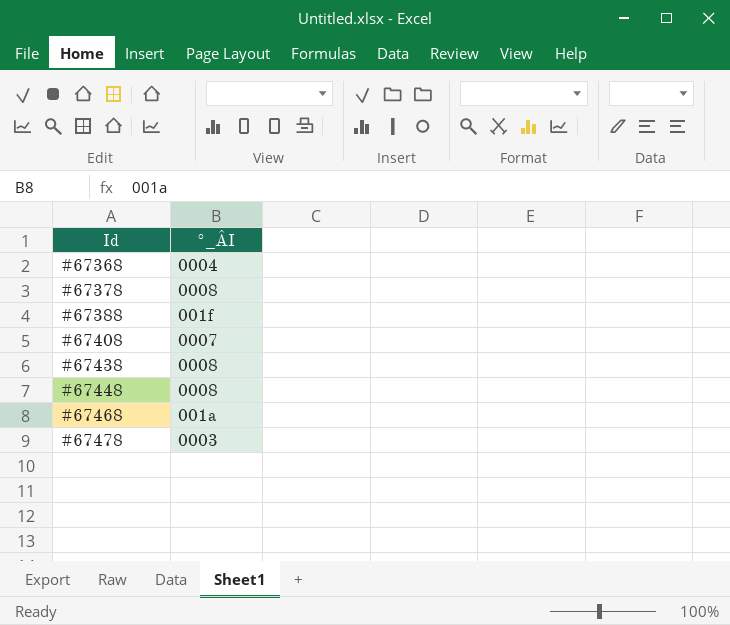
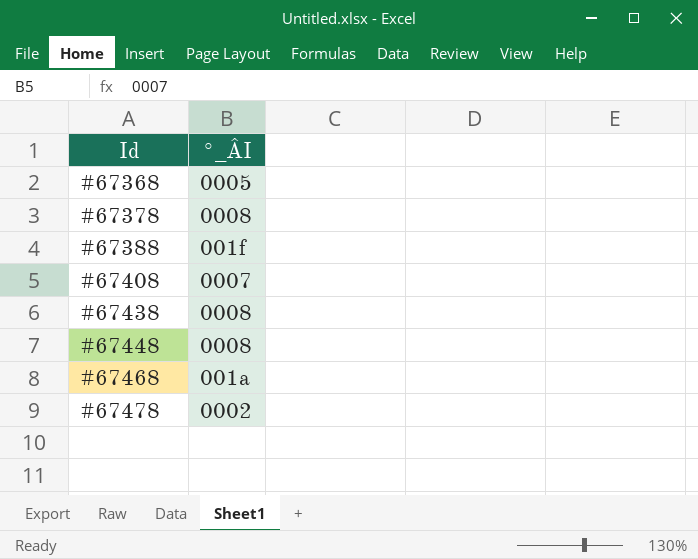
#67368 | °_ÂI: 0004 -> 0005
#67478 | °_ÂI: 0003 -> 0002

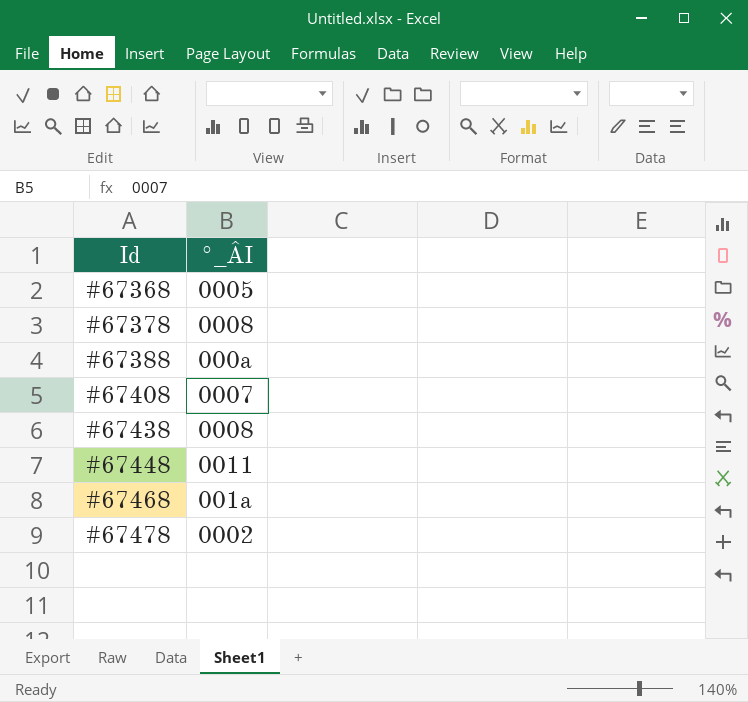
#67388 | °_ÂI: 001f -> 000a
#67448 | °_ÂI: 0008 -> 0011

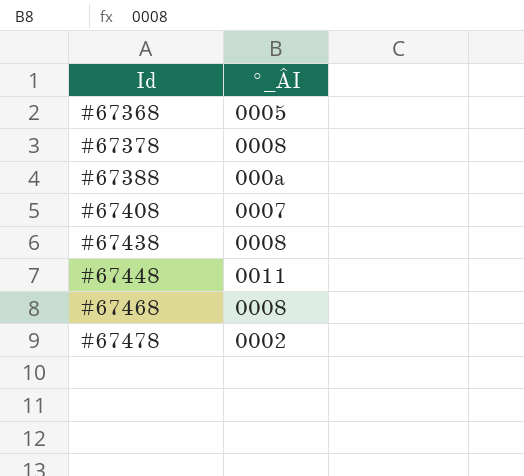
#67468 | °_ÂI: 001a -> 0008

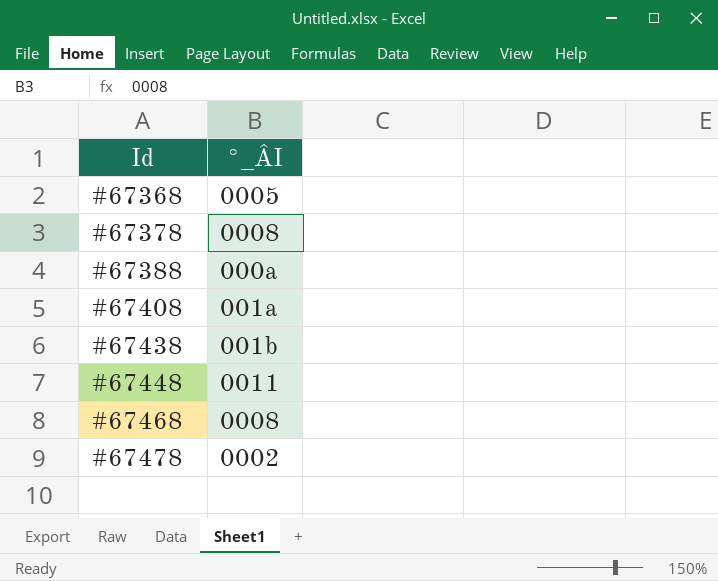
#67408 | °_ÂI: 0007 -> 001a
#67438 | °_ÂI: 0008 -> 001b

